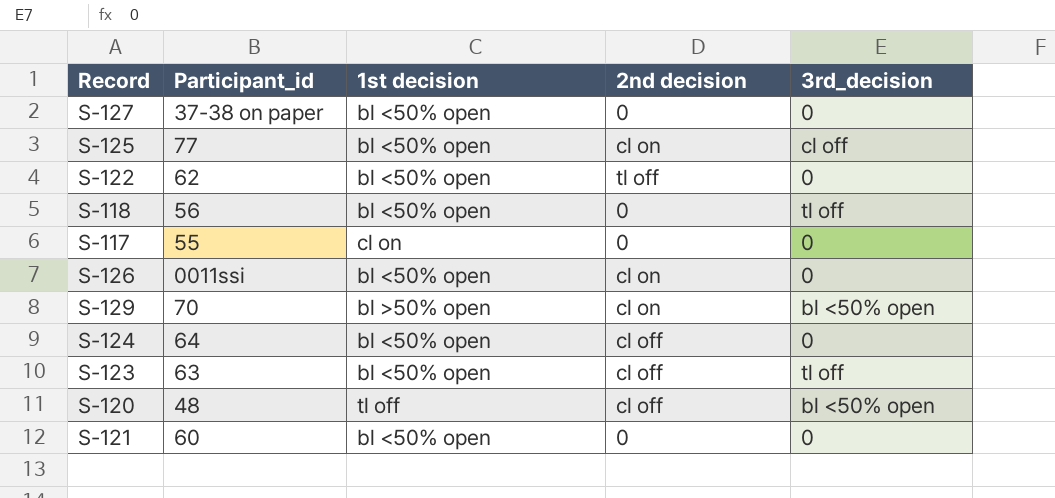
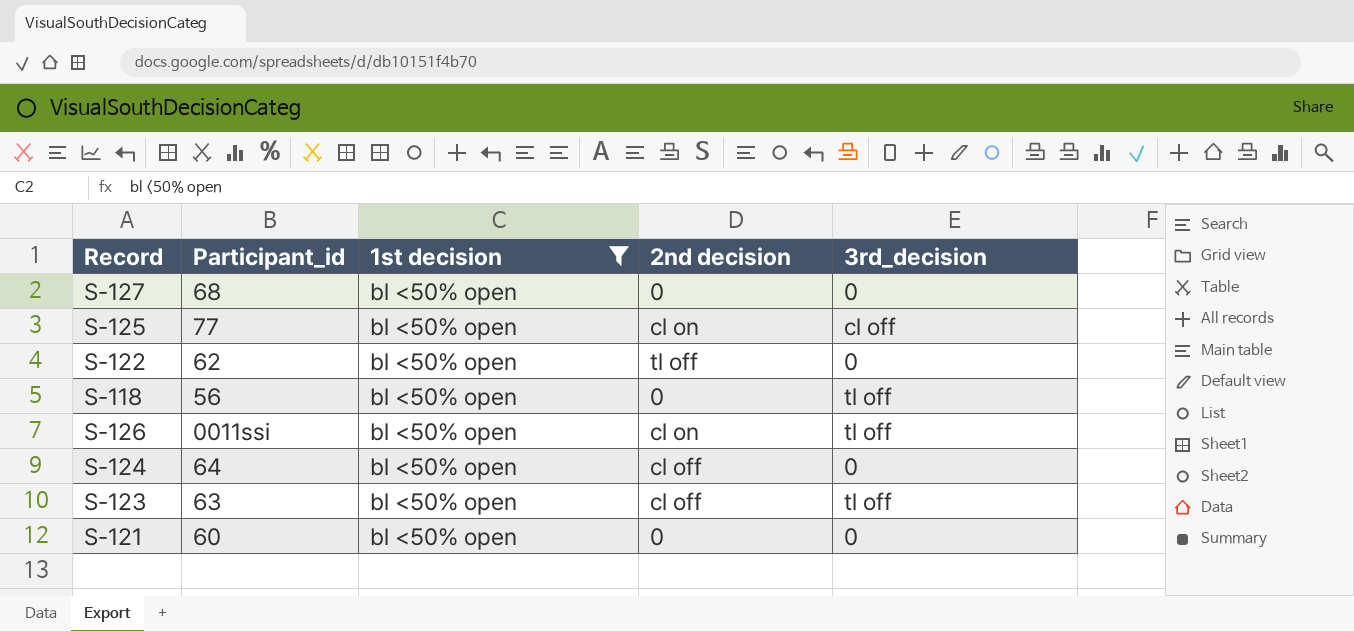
filter: none -> 1st decision = bl <50% open
S-127 | Participant_id: 37-38 on paper -> 68
S-126 | 3rd_decision: 0 -> tl off

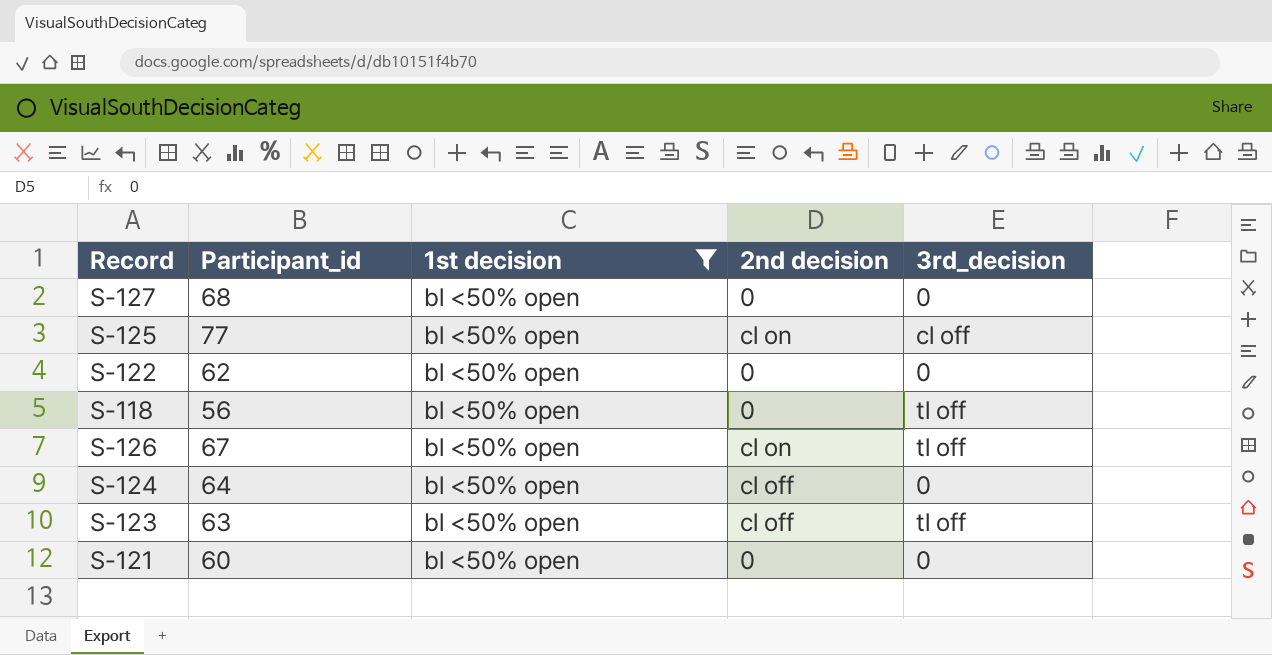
S-122 | 2nd decision: tl off -> 0
S-126 | Participant_id: 0011ssi -> 67

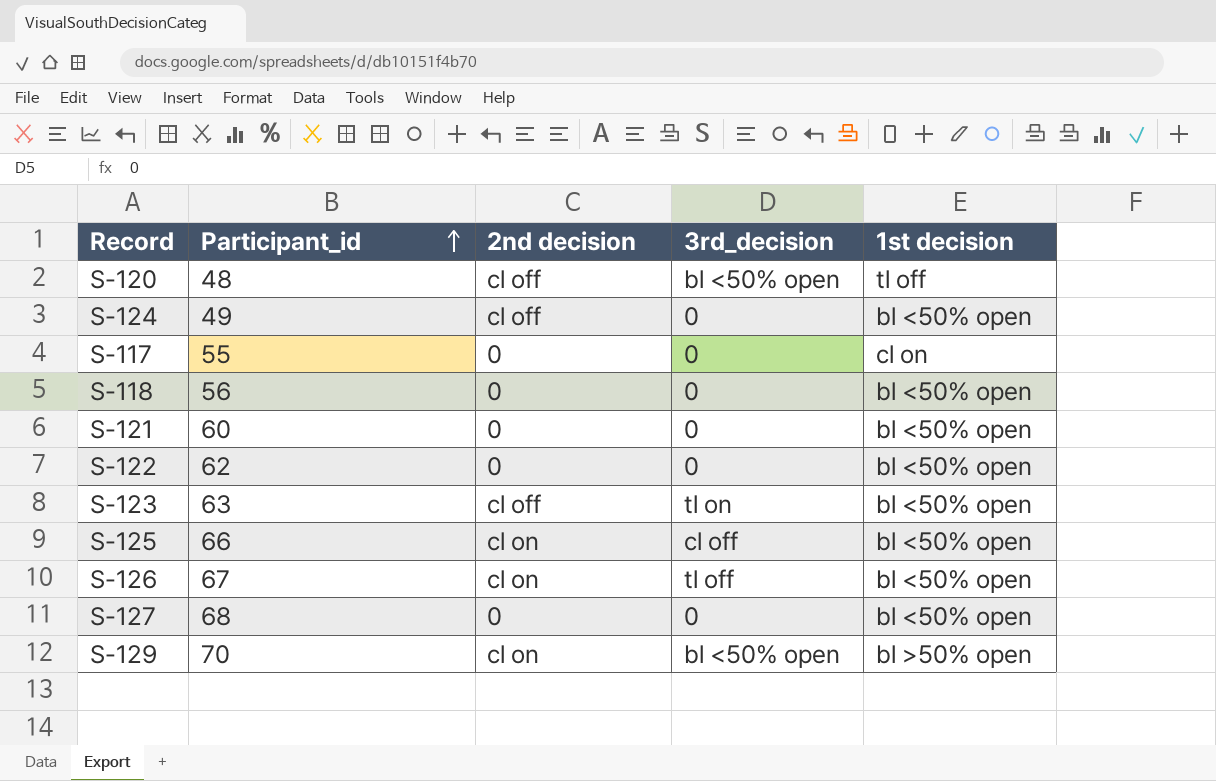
filter: 1st decision = bl <50% open -> none
row order: none -> Participant_id ascending
column 1st decision | position: 3 -> 5
S-124 | Participant_id: 64 -> 49
S-118 | 3rd_decision: tl off -> 0
S-123 | 3rd_decision: tl off -> tl on
S-125 | Participant_id: 77 -> 66

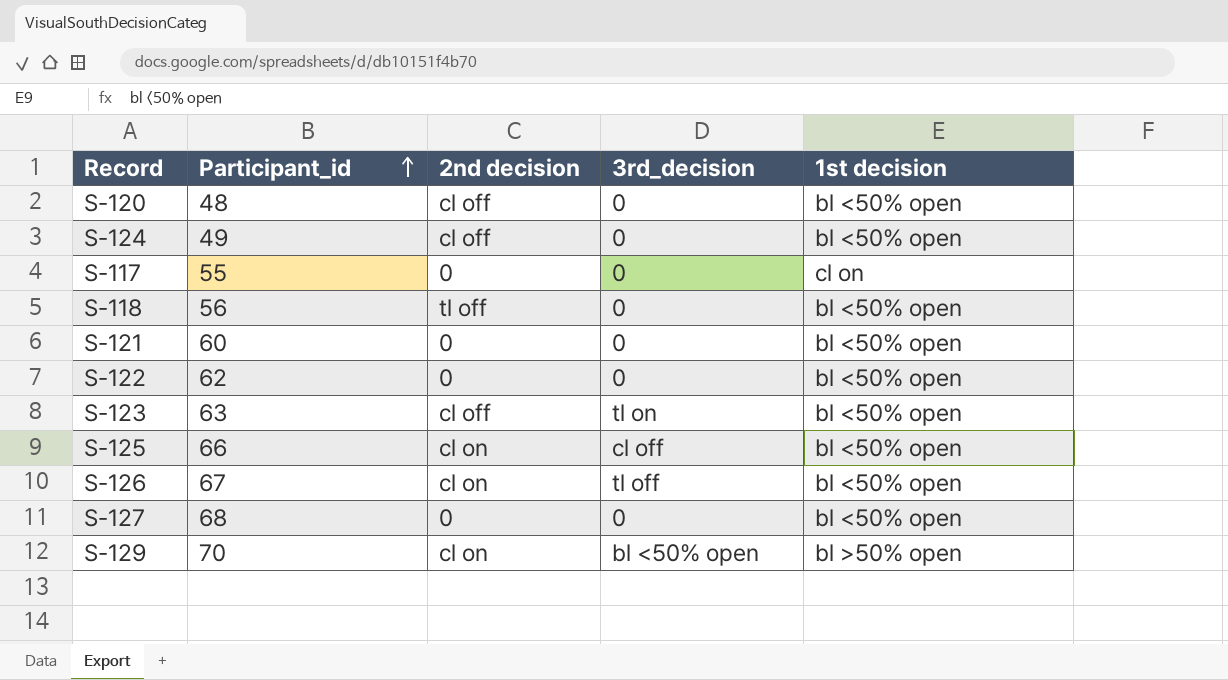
S-120 | 3rd_decision: bl <50% open -> 0
S-120 | 1st decision: tl off -> bl <50% open
S-118 | 2nd decision: 0 -> tl off

